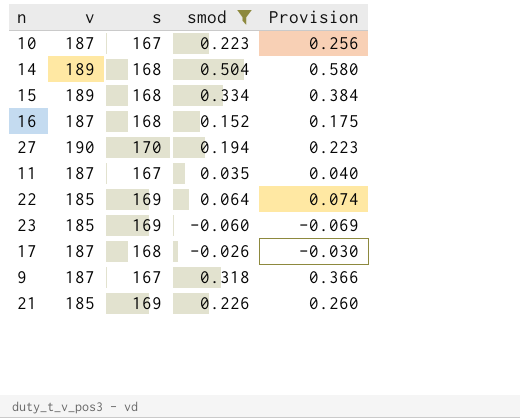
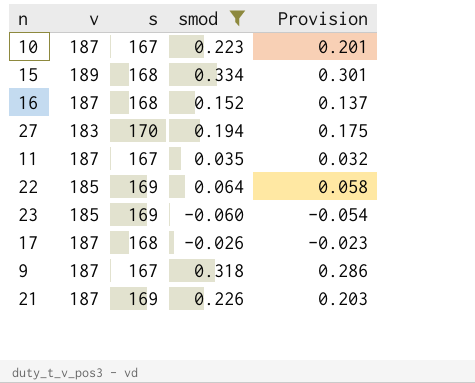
column Provision | formula: [smod] * 1.15 -> [smod] * 0.9
row 14: 189 | 168 | 0.504 | 0.580 -> none
27 | v: 190 -> 183
21 | v: 185 -> 187

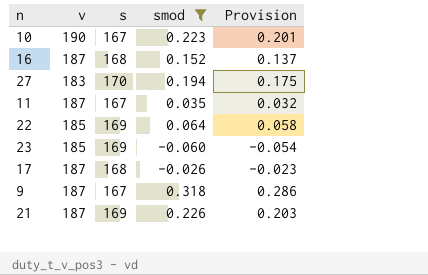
row 15: 189 | 168 | 0.334 | 0.301 -> none
10 | v: 187 -> 190

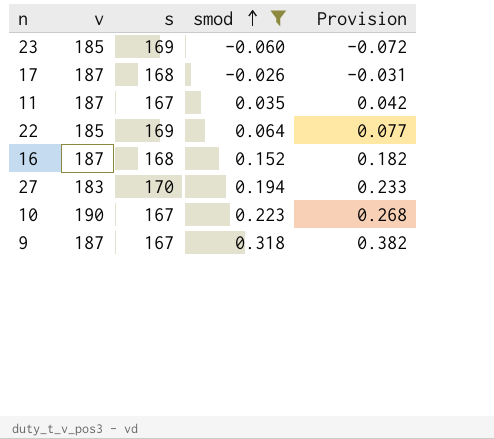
row order: none -> smod ascending
column Provision | formula: [smod] * 0.9 -> [smod] * 1.2
row 21: 187 | 169 | 0.226 | 0.203 -> none

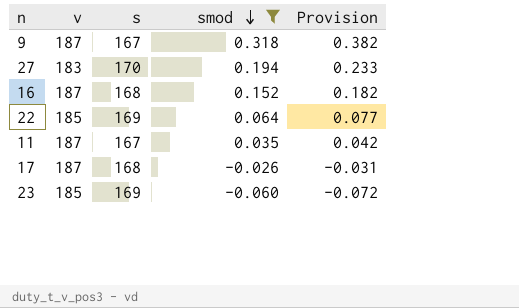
row order: smod ascending -> smod descending
row 10: 190 | 167 | 0.223 | 0.268 -> none

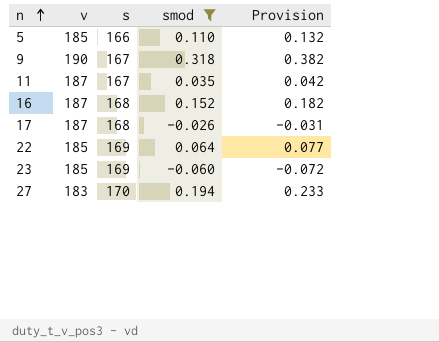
row order: smod descending -> n ascending
row 5: none -> 185 | 166 | 0.110 | 0.132
9 | v: 187 -> 190

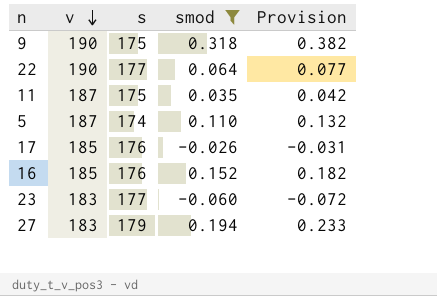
row order: n ascending -> v descending
9 | s: 167 -> 175
22 | v: 185 -> 190
22 | s: 169 -> 177
11 | s: 167 -> 175
5 | v: 185 -> 187
5 | s: 166 -> 174
17 | v: 187 -> 185
17 | s: 168 -> 176
16 | v: 187 -> 185
16 | s: 168 -> 176
23 | v: 185 -> 183
23 | s: 169 -> 177
27 | s: 170 -> 179

